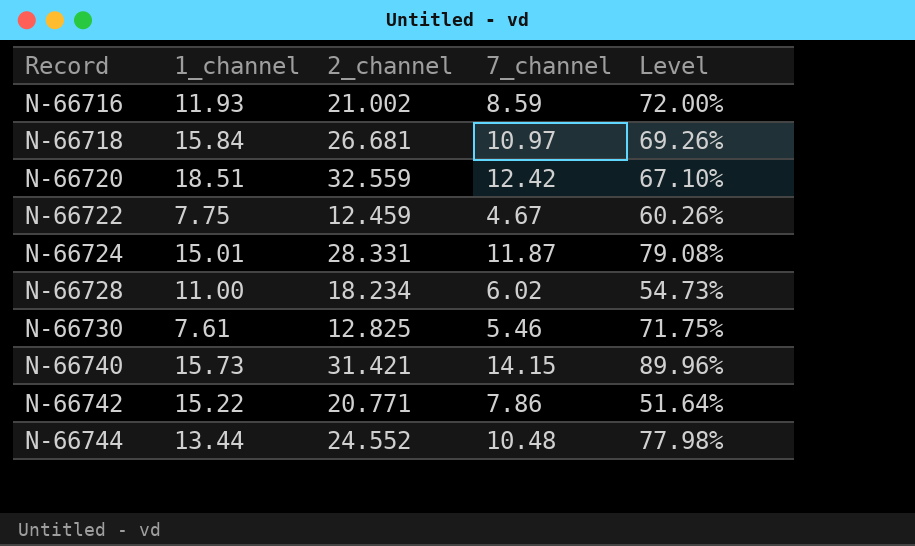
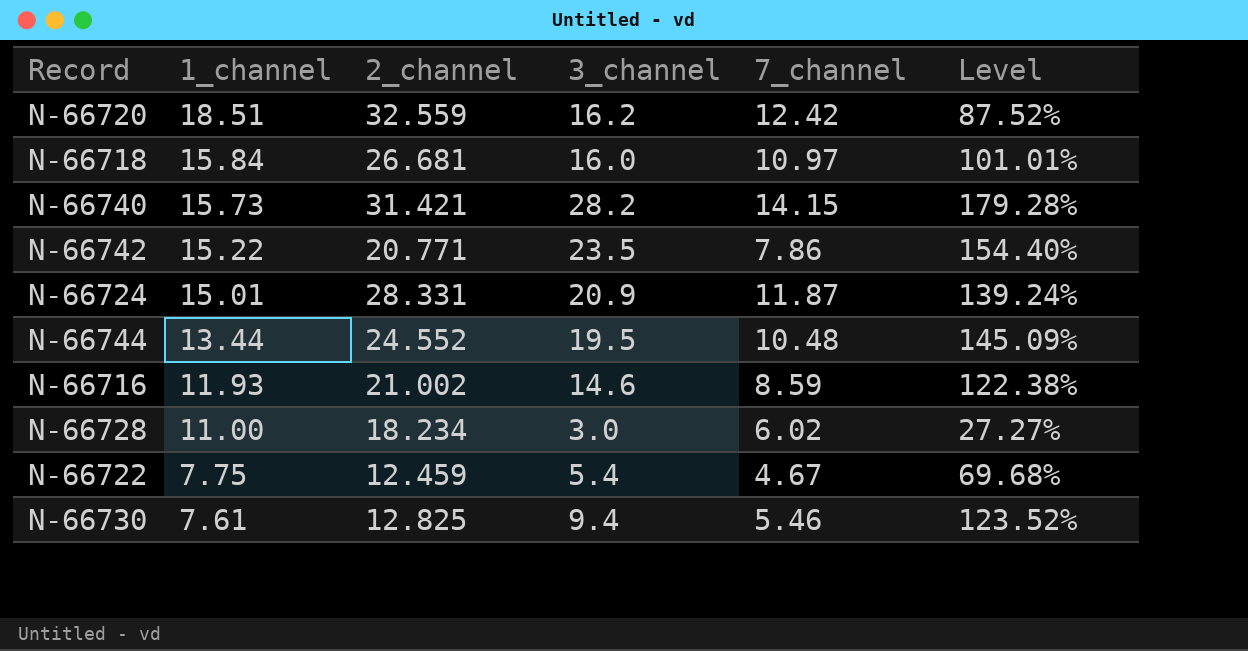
row order: Record ascending -> 1_channel descending
column 3_channel | position: none -> 4
column Level | formula: [7_channel] / [1_channel] -> [3_channel] / [1_channel]

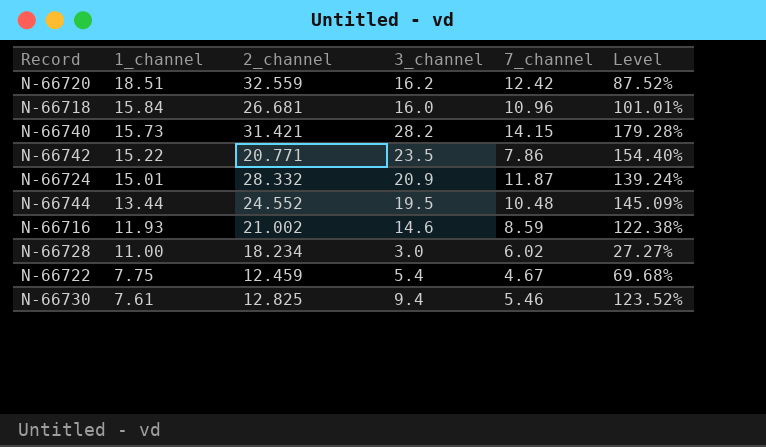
N-66718 | 7_channel: 10.97 -> 10.96
N-66724 | 2_channel: 28.331 -> 28.332

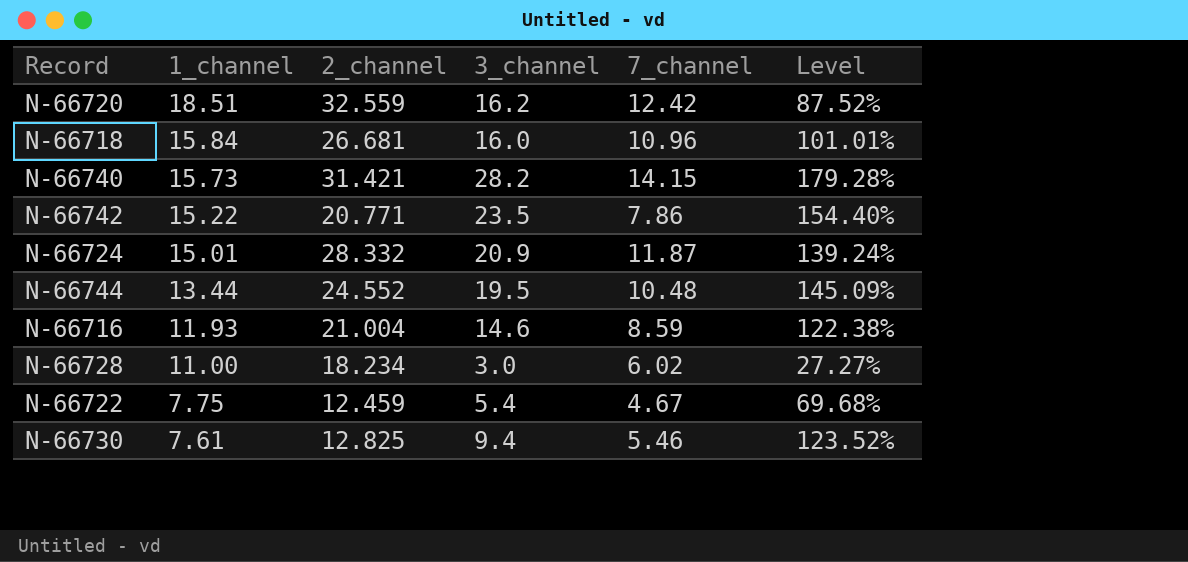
N-66716 | 2_channel: 21.002 -> 21.004

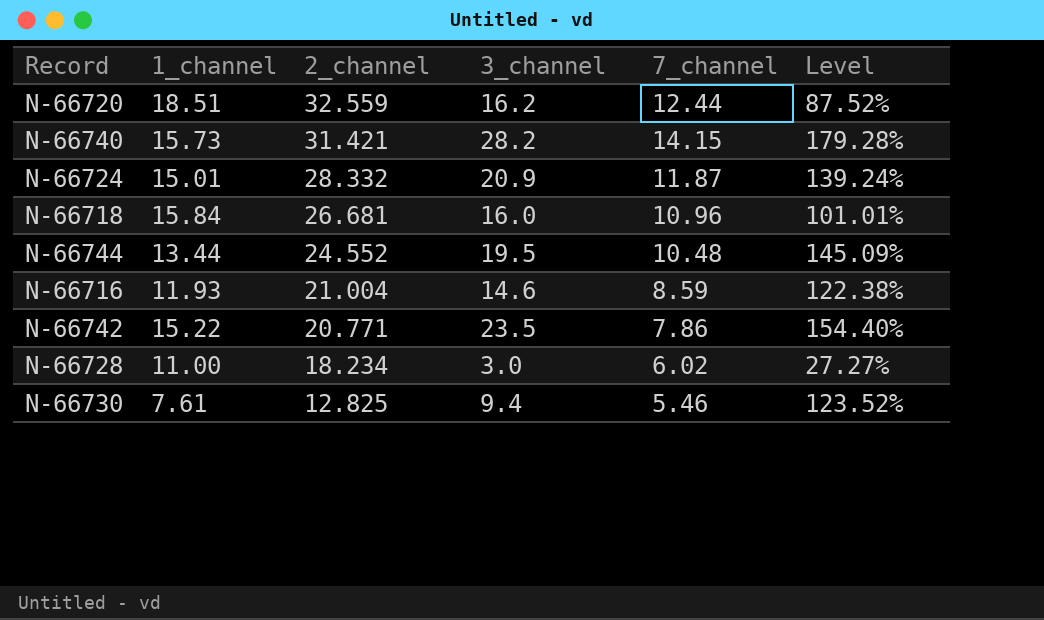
row order: 1_channel descending -> 2_channel descending
row N-66722: 7.75 | 12.459 | 5.4 | 4.67 | 69.68% -> none
N-66720 | 7_channel: 12.42 -> 12.44

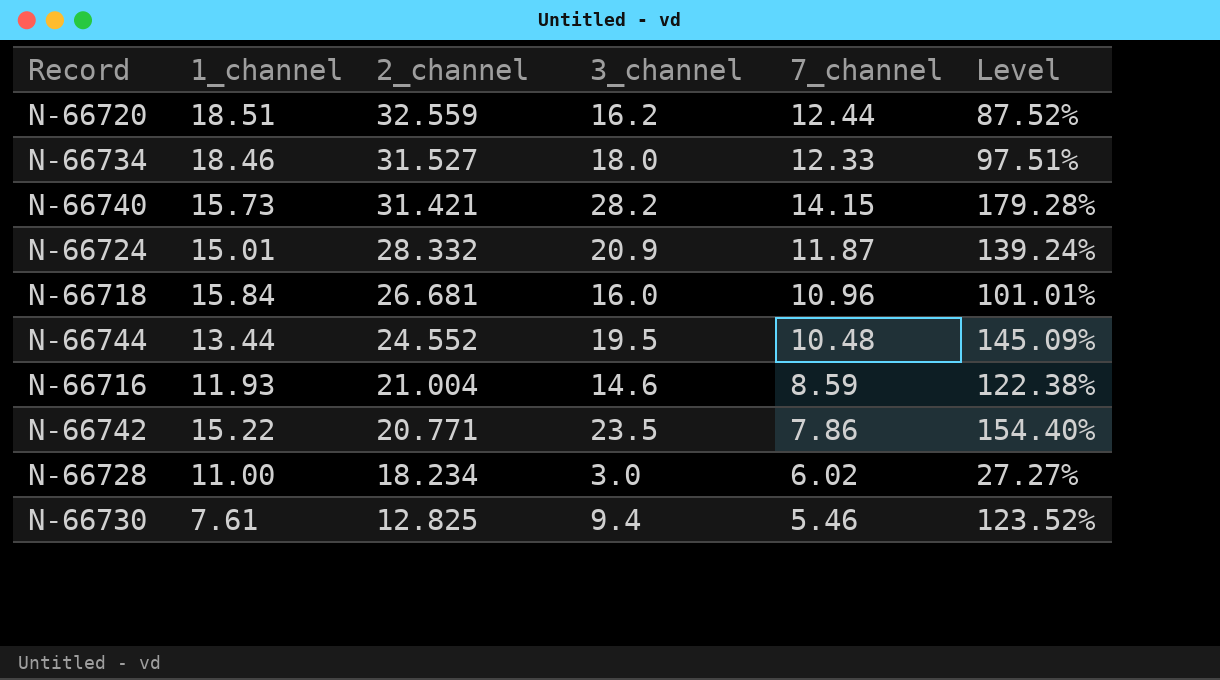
row N-66734: none -> 18.46 | 31.527 | 18.0 | 12.33 | 97.51%

